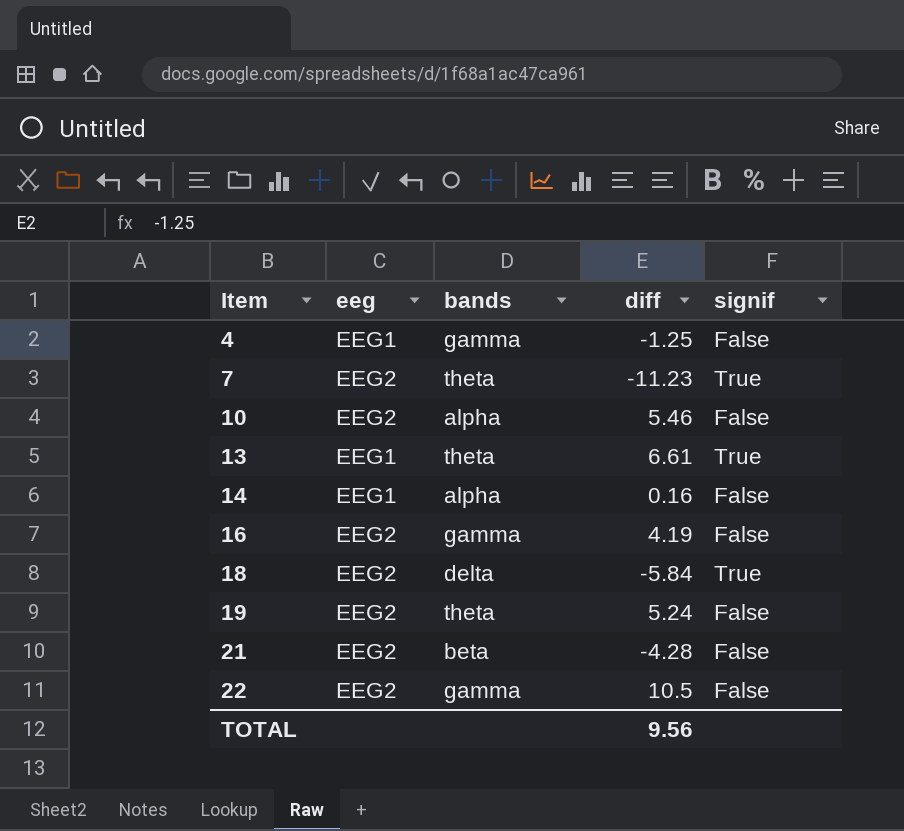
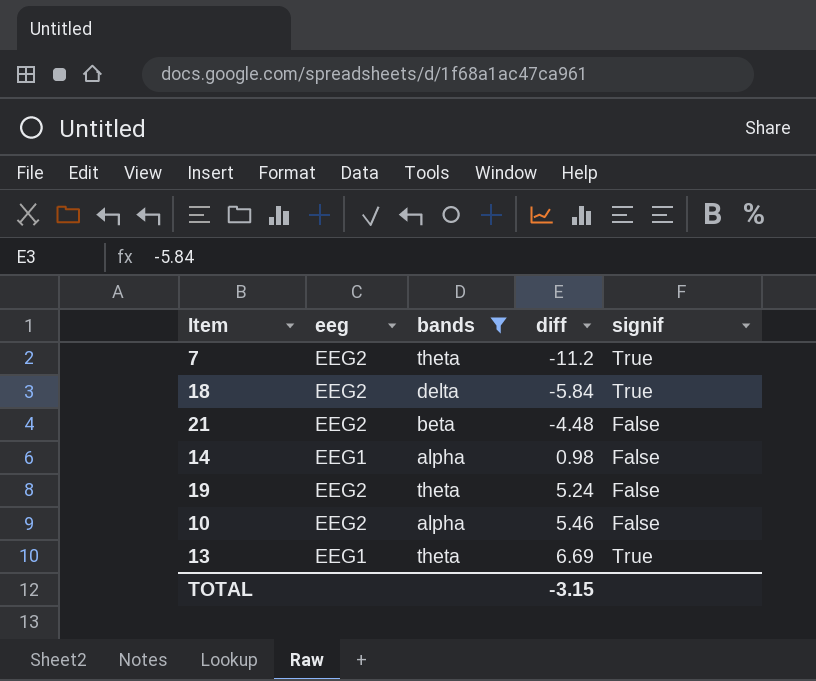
filter: none -> bands != gamma
row order: Item ascending -> diff ascending
7 | diff: -11.23 -> -11.2
21 | diff: -4.28 -> -4.48
14 | diff: 0.16 -> 0.98
13 | diff: 6.61 -> 6.69
TOTAL | diff: 9.56 -> -3.15

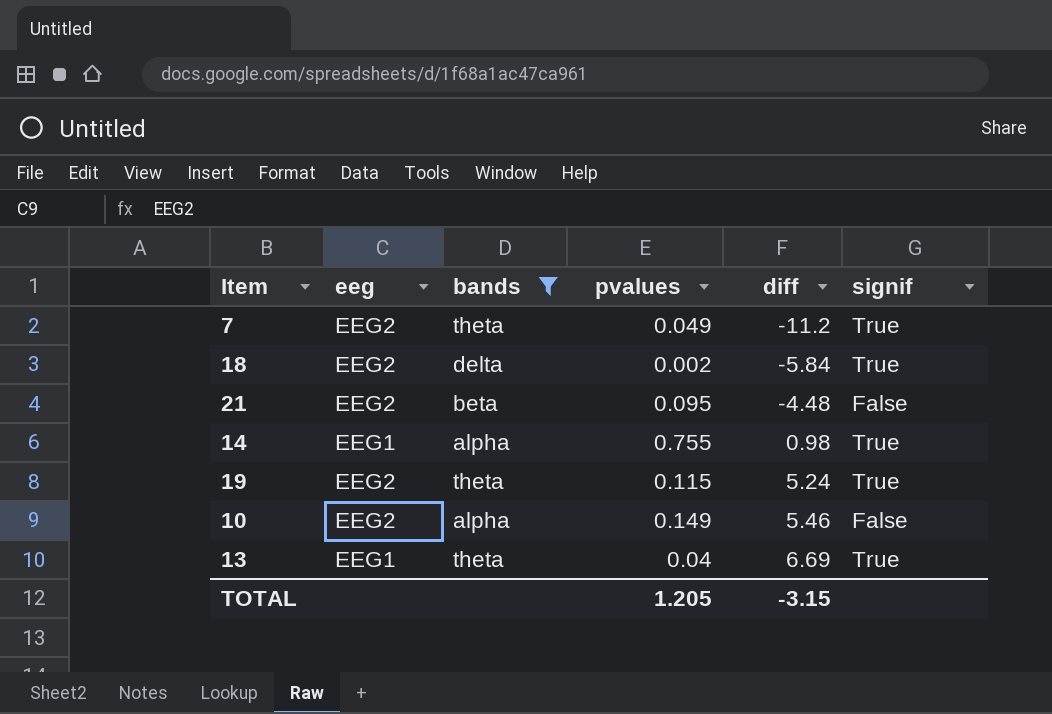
column pvalues | position: none -> 4
14 | signif: False -> True
19 | signif: False -> True

